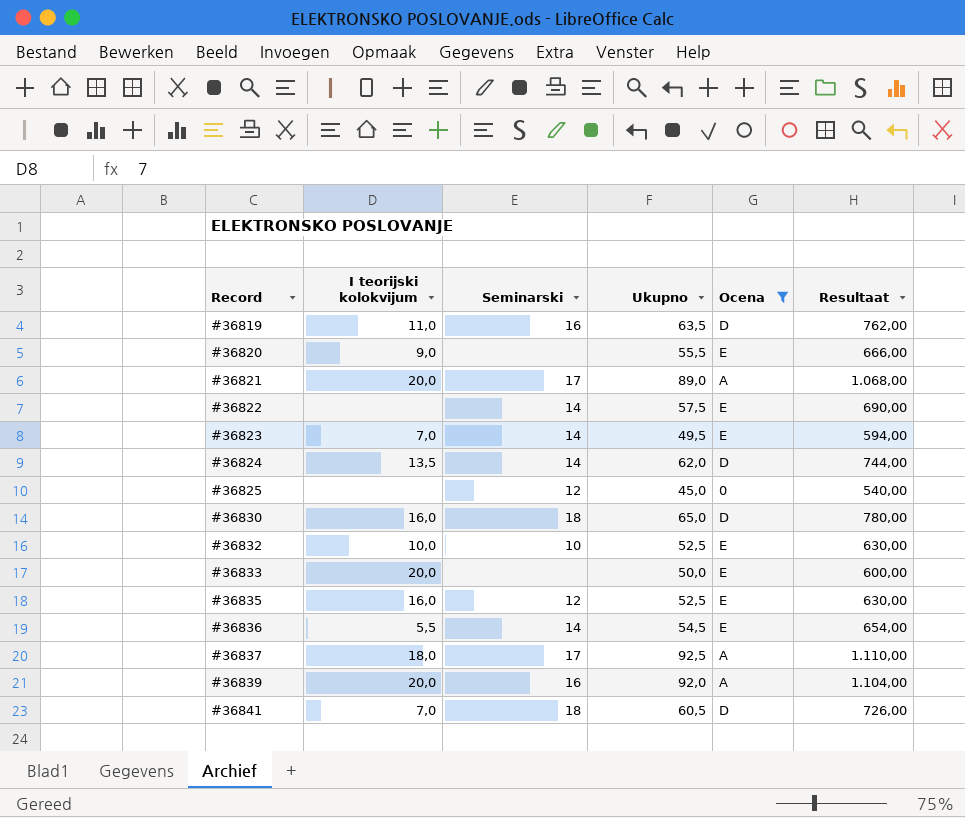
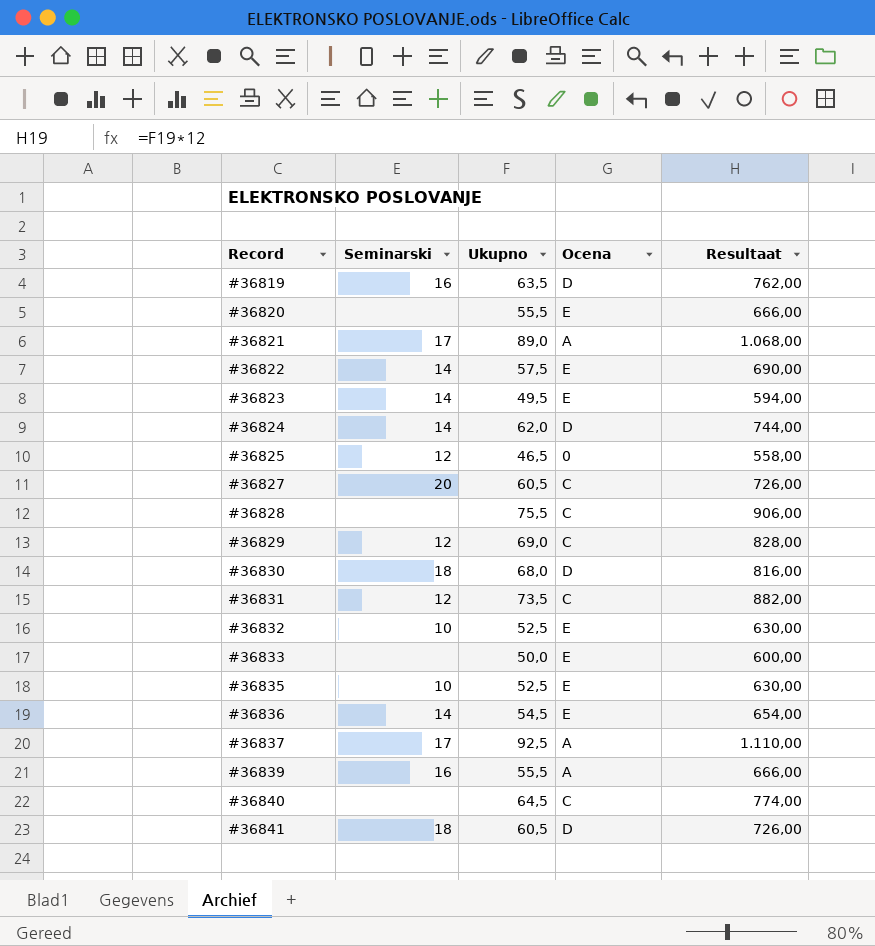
filter: Ocena != C -> none
column I teorijski kolokvijum | position: 2 -> none
#36825 | Ukupno: 45,0 -> 46,5
#36825 | Resultaat: 540,00 -> 558,00
#36830 | Ukupno: 65,0 -> 68,0
#36830 | Resultaat: 780,00 -> 816,00
#36835 | Seminarski: 12 -> 10
#36839 | Ukupno: 92,0 -> 55,5
#36839 | Resultaat: 1.104,00 -> 666,00

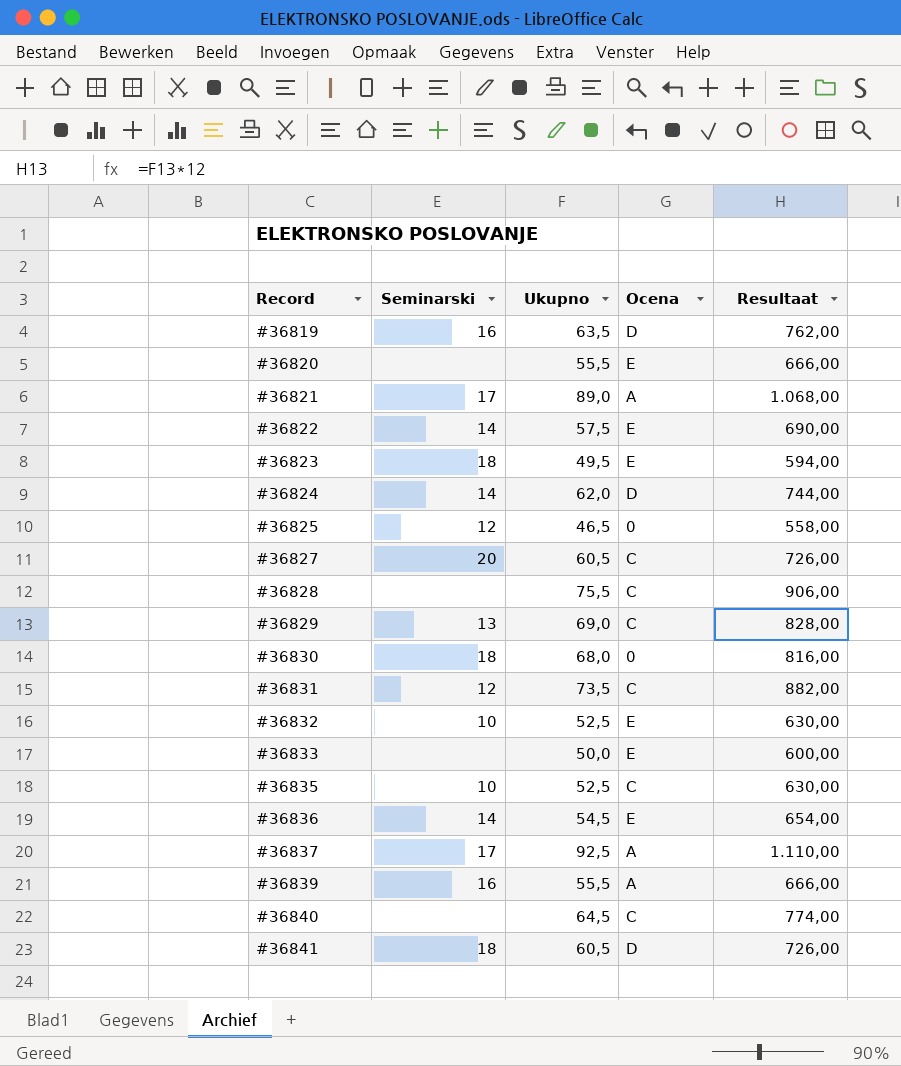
#36823 | Seminarski: 14 -> 18
#36829 | Seminarski: 12 -> 13
#36830 | Ocena: D -> 0
#36835 | Ocena: E -> C

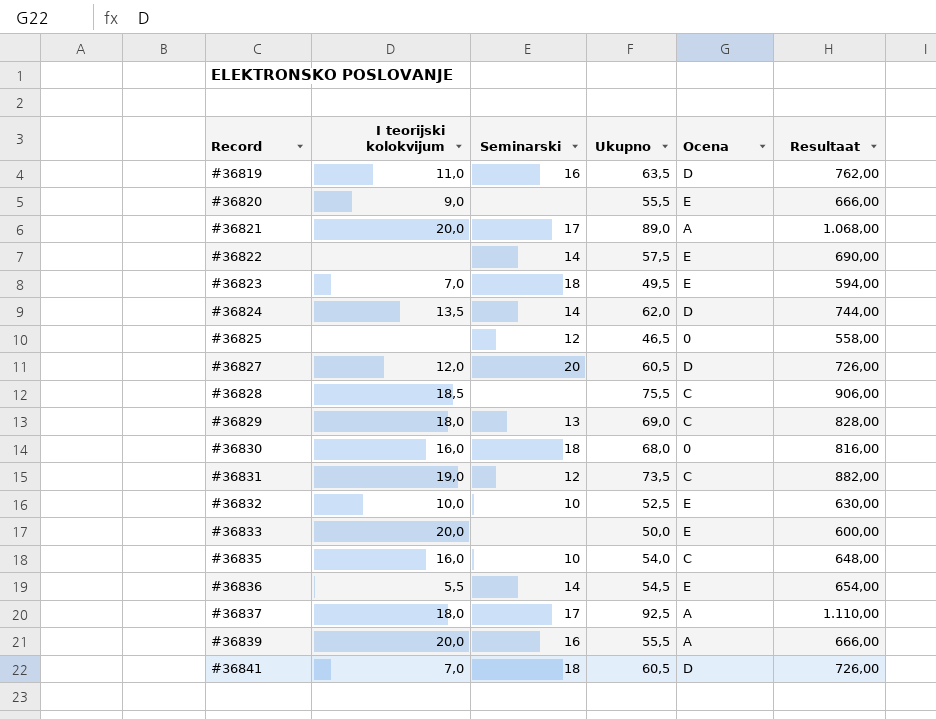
column I teorijski kolokvijum | position: none -> 2
row #36840: none | 64,5 | C | 774,00 -> none
#36827 | Ocena: C -> D
#36835 | Ukupno: 52,5 -> 54,0
#36835 | Resultaat: 630,00 -> 648,00

